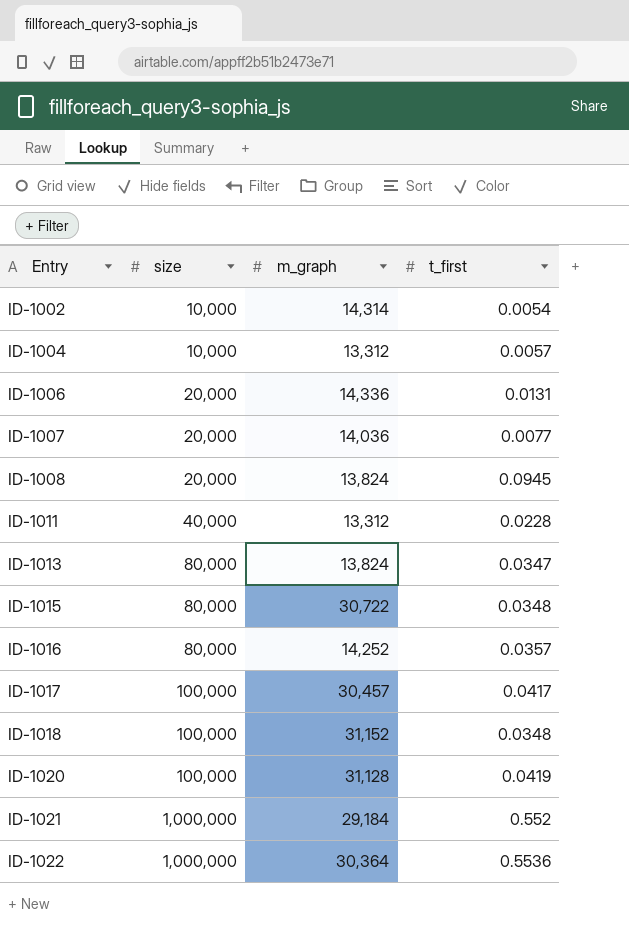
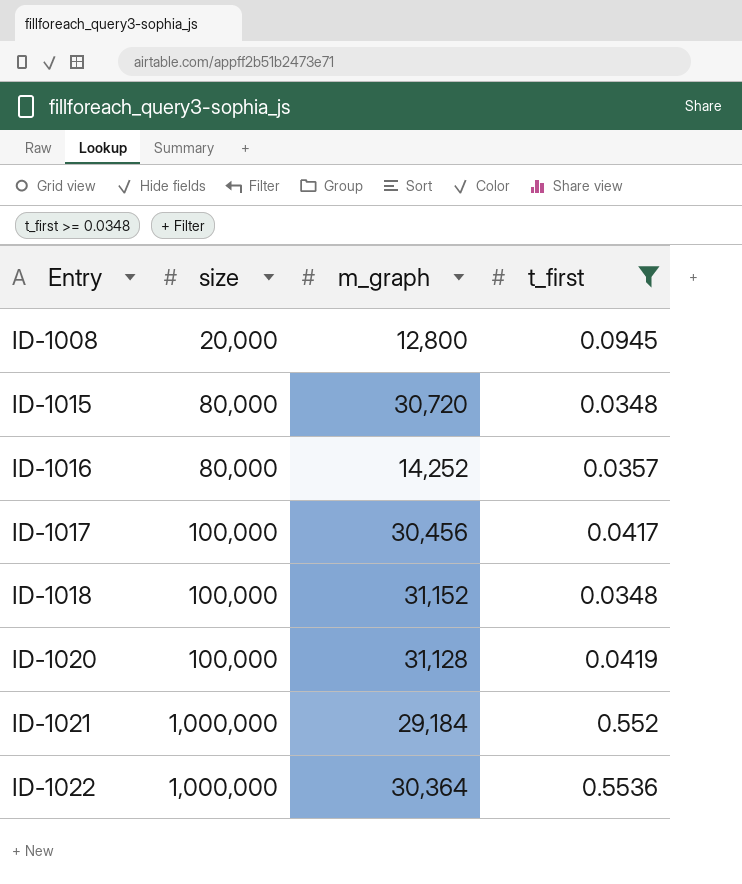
filter: none -> t_first >= 0.0348
ID-1008 | m_graph: 13,824 -> 12,800
ID-1015 | m_graph: 30,722 -> 30,720
ID-1017 | m_graph: 30,457 -> 30,456

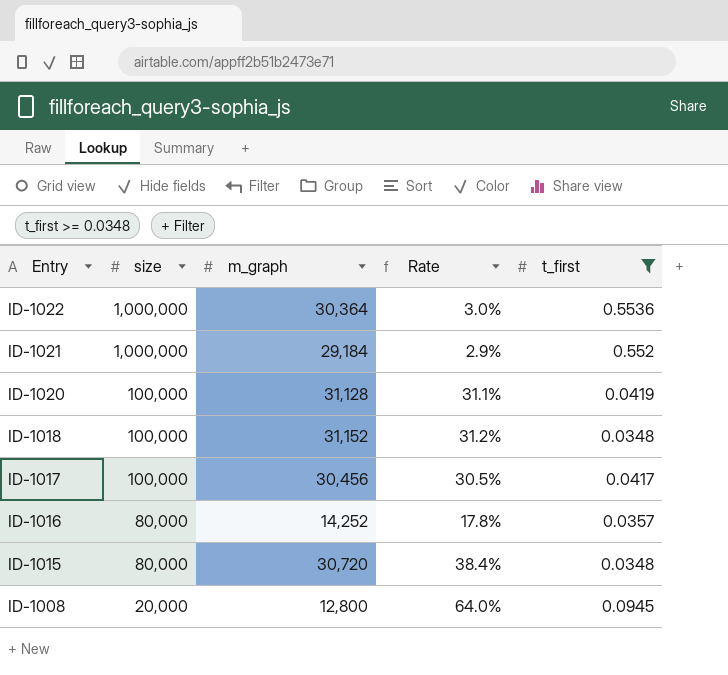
row order: Entry ascending -> Entry descending
column Rate | formula: none -> [m_graph] / [size]

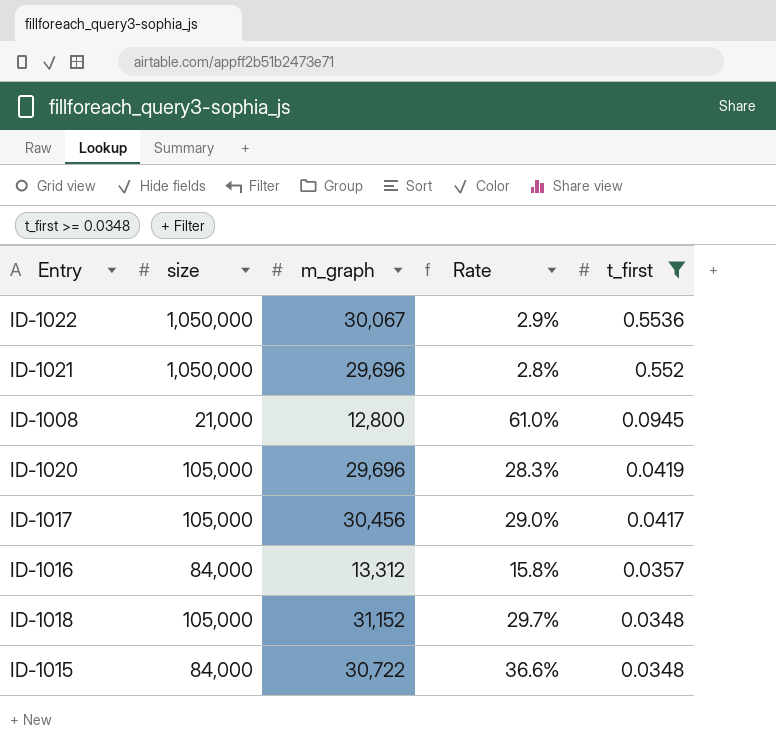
row order: Entry descending -> t_first descending
ID-1022 | size: 1,000,000 -> 1,050,000
ID-1022 | m_graph: 30,364 -> 30,067
ID-1022 | Rate: 3.0% -> 2.9%
ID-1021 | size: 1,000,000 -> 1,050,000
ID-1021 | m_graph: 29,184 -> 29,696
ID-1021 | Rate: 2.9% -> 2.8%
ID-1008 | size: 20,000 -> 21,000
ID-1008 | Rate: 64.0% -> 61.0%
ID-1020 | size: 100,000 -> 105,000
ID-1020 | m_graph: 31,128 -> 29,696
ID-1020 | Rate: 31.1% -> 28.3%
ID-1017 | size: 100,000 -> 105,000
ID-1017 | Rate: 30.5% -> 29.0%
ID-1016 | size: 80,000 -> 84,000
ID-1016 | m_graph: 14,252 -> 13,312
ID-1016 | Rate: 17.8% -> 15.8%
ID-1018 | size: 100,000 -> 105,000
ID-1018 | Rate: 31.2% -> 29.7%
ID-1015 | size: 80,000 -> 84,000
ID-1015 | m_graph: 30,720 -> 30,722
ID-1015 | Rate: 38.4% -> 36.6%

